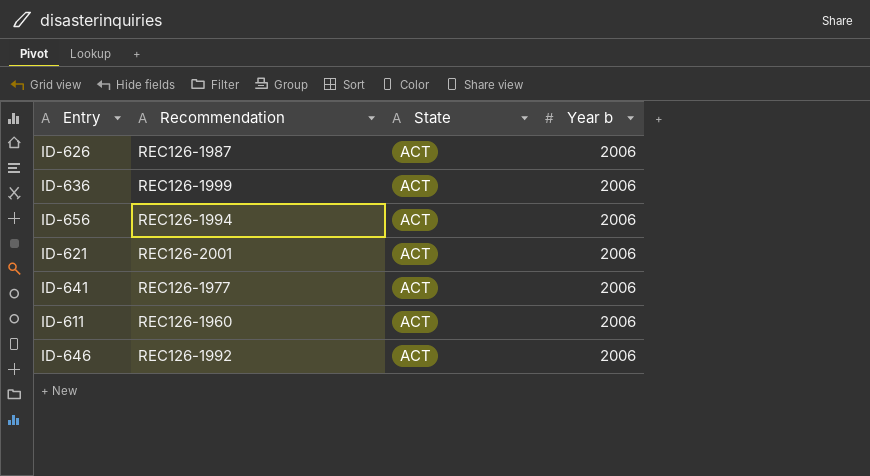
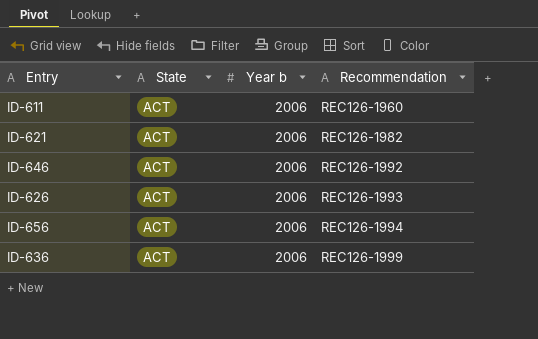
row order: none -> Recommendation ascending
column Recommendation | position: 2 -> 4
row ID-641: REC126-1977 | ACT | 2006 -> none
ID-621 | Recommendation: REC126-2001 -> REC126-1982
ID-626 | Recommendation: REC126-1987 -> REC126-1993

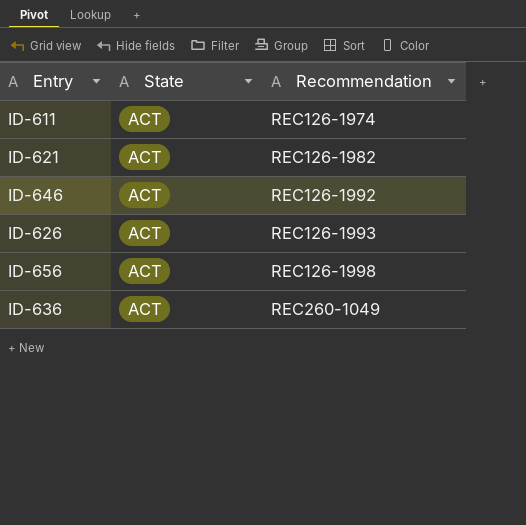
column Year b | position: 3 -> none
ID-611 | Recommendation: REC126-1960 -> REC126-1974
ID-656 | Recommendation: REC126-1994 -> REC126-1998
ID-636 | Recommendation: REC126-1999 -> REC260-1049

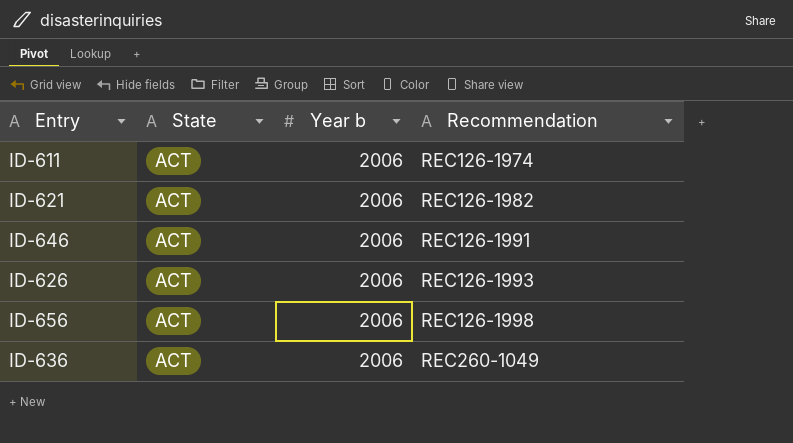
column Year b | position: none -> 3
ID-646 | Recommendation: REC126-1992 -> REC126-1991

